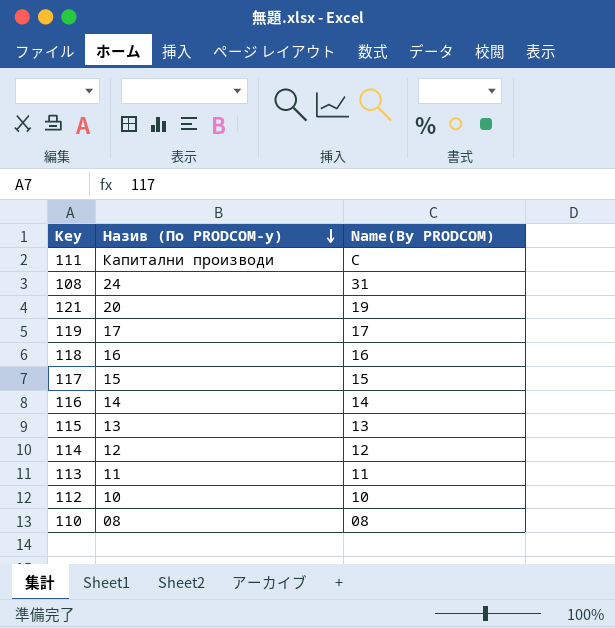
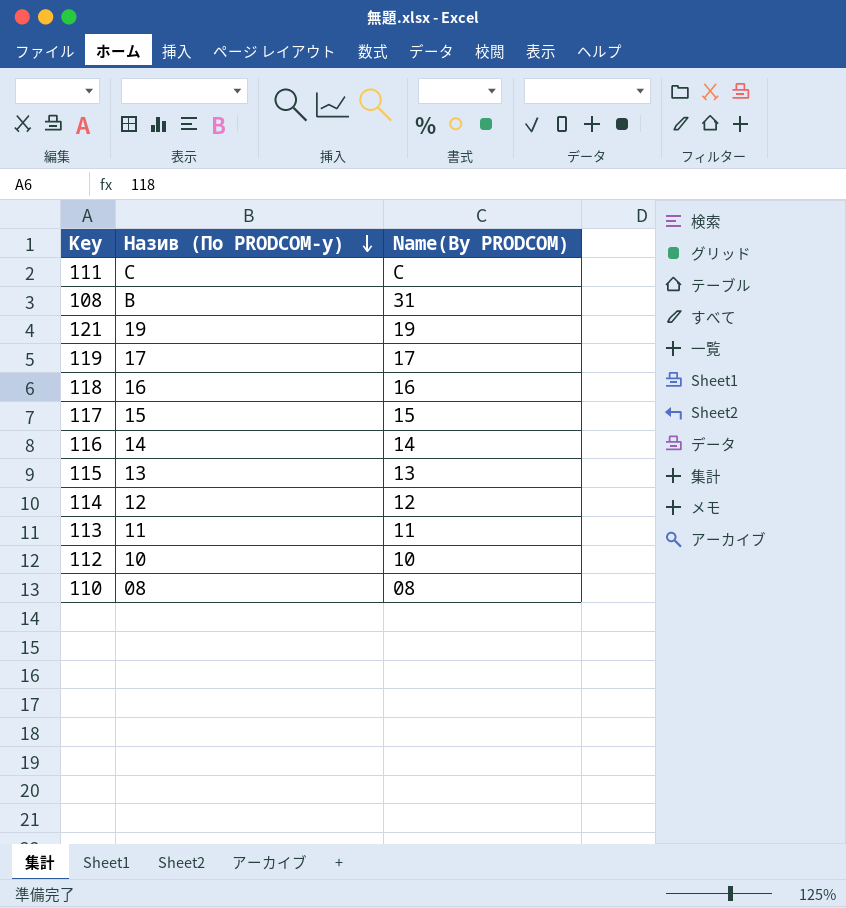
111 | Назив (Пo PRODCOM-у): Капитални производи -> C
108 | Назив (Пo PRODCOM-у): 24 -> B
121 | Назив (Пo PRODCOM-у): 20 -> 19

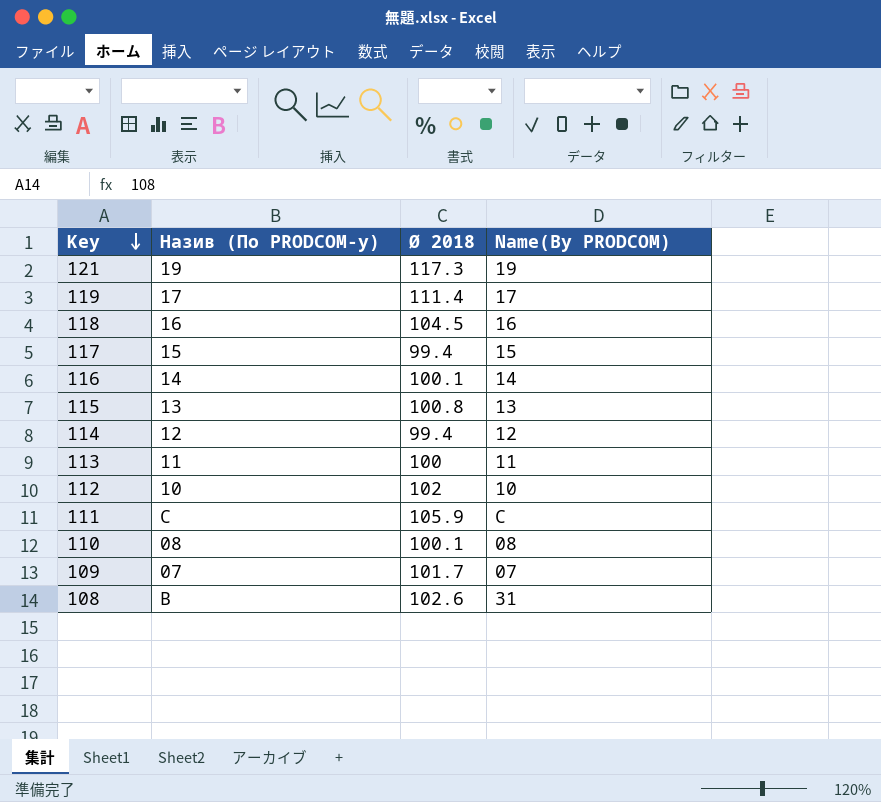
row order: Назив (Пo PRODCOM-у) descending -> Key descending
column Ø 2018 | position: none -> 3
row 109: none -> 07 | 101.7 | 07

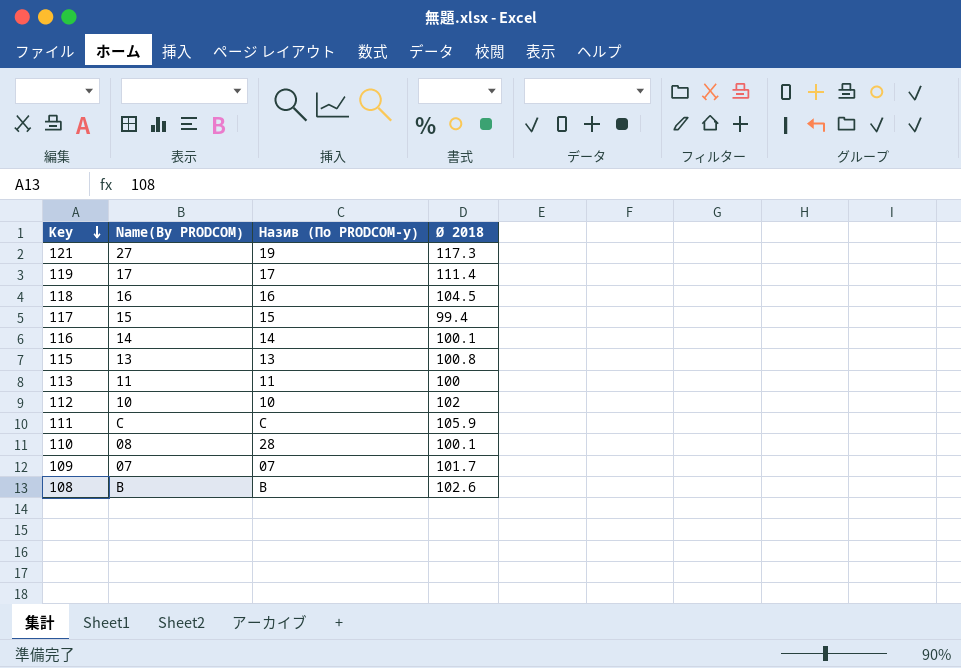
column Name(By PRODCOM) | position: 4 -> 2
row 114: 12 | 99.4 | 12 -> none
121 | Name(By PRODCOM): 19 -> 27
110 | Назив (Пo PRODCOM-у): 08 -> 28
108 | Name(By PRODCOM): 31 -> B

